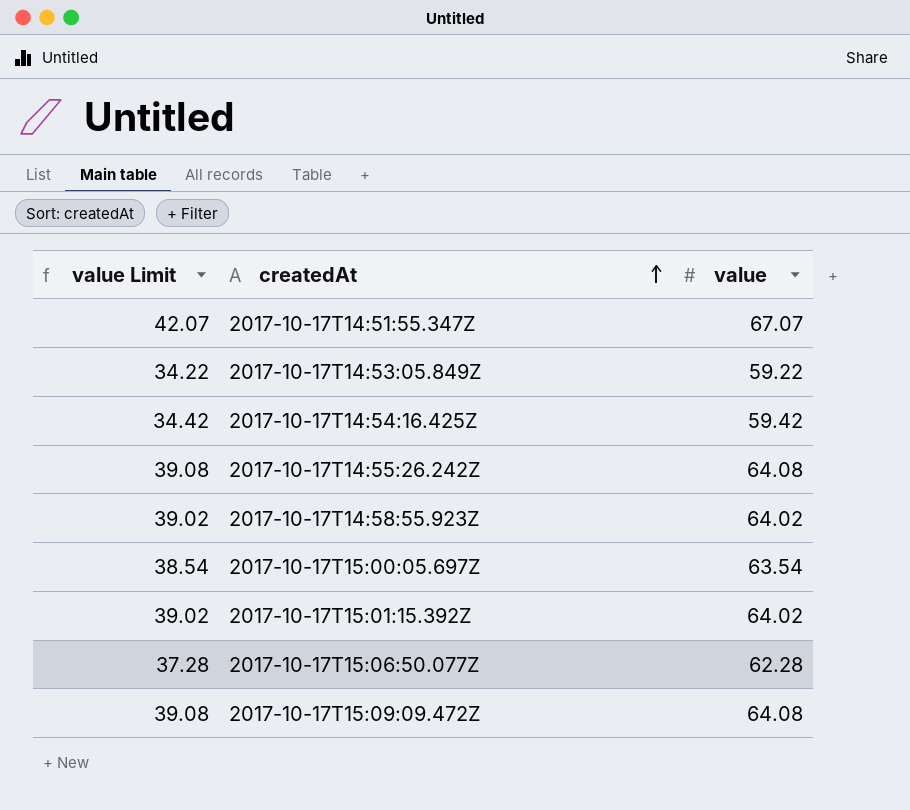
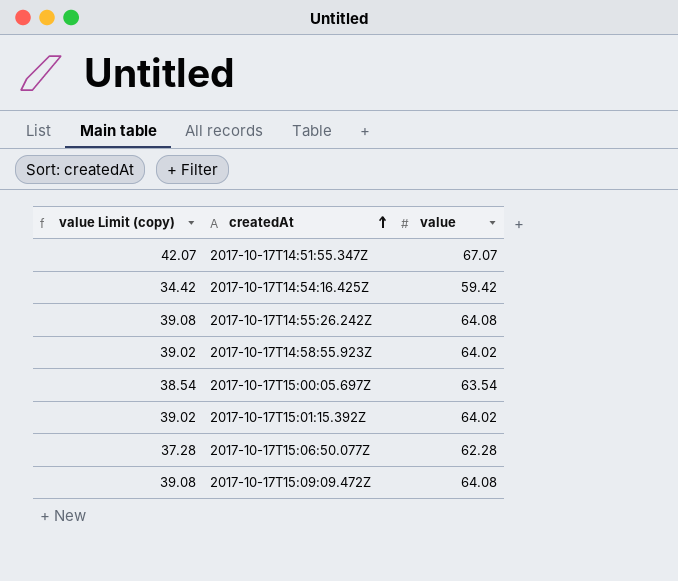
column name: value Limit -> value Limit (copy)
row 2017-10-17T14:53:05.849Z: 34.22 | 59.22 -> none

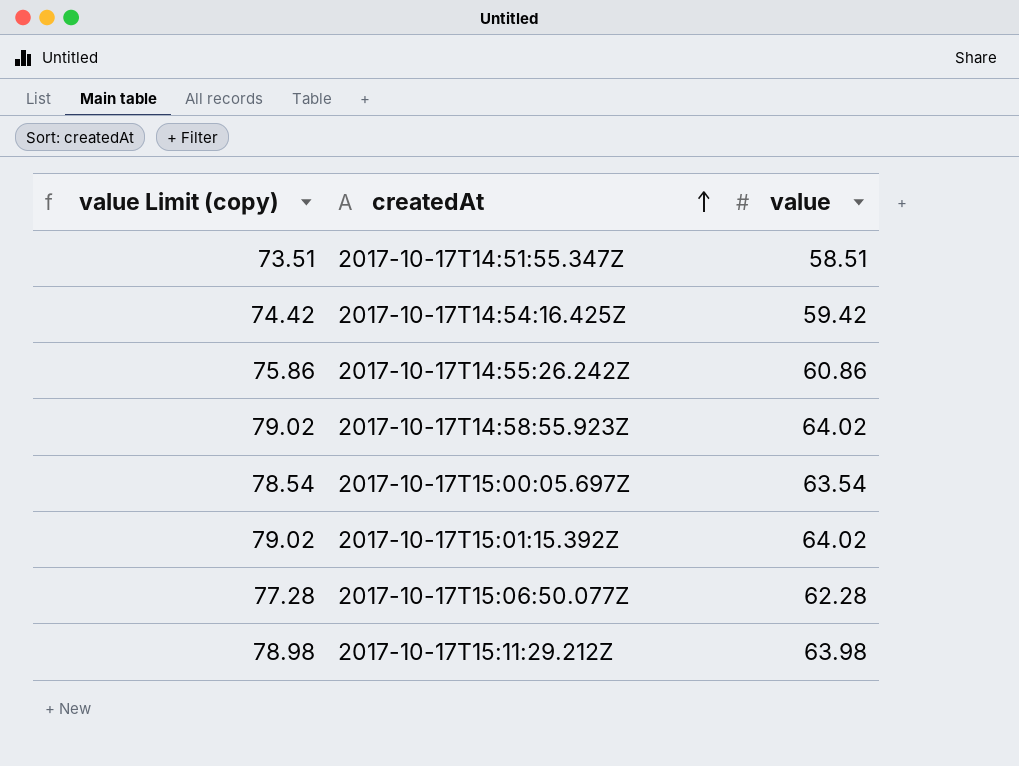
column value Limit (copy) | formula: [value] - 25 -> [value] + 15
row 2017-10-17T15:09:09.472Z: 39.08 | 64.08 -> none
2017-10-17T14:51:55.347Z | value: 67.07 -> 58.51
2017-10-17T14:55:26.242Z | value: 64.08 -> 60.86
row 2017-10-17T15:11:29.212Z: none -> 78.98 | 63.98

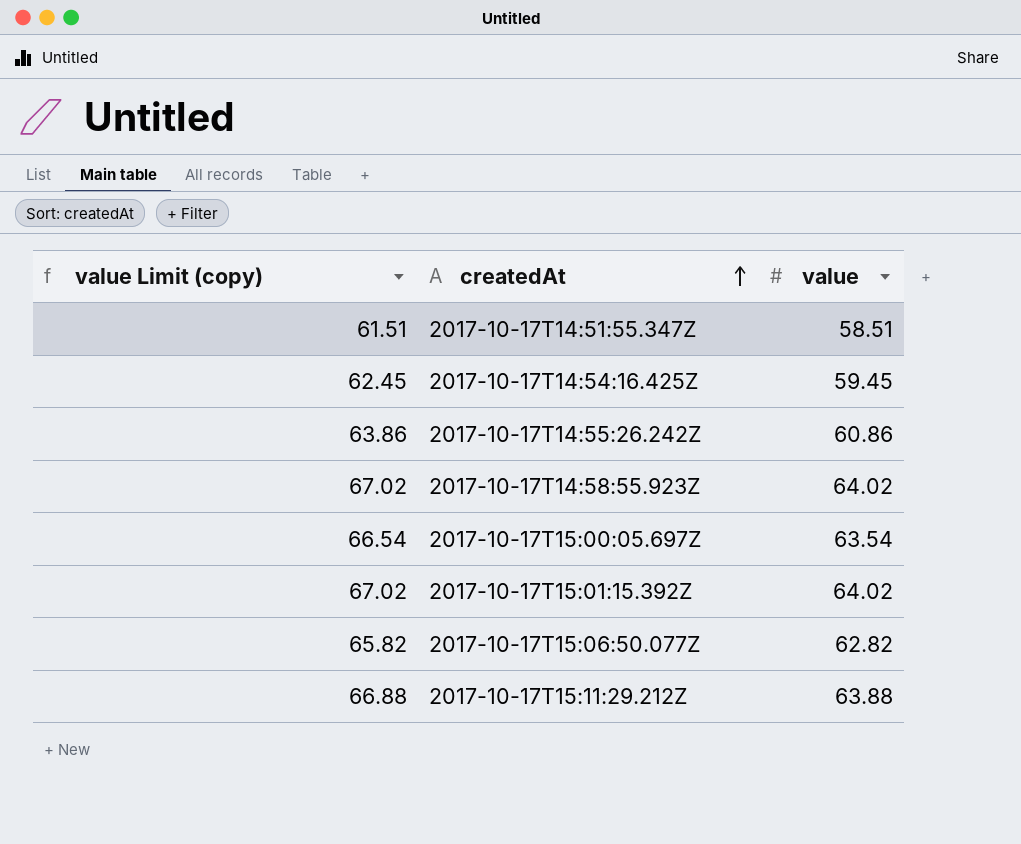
column value Limit (copy) | formula: [value] + 15 -> [value] + 3
2017-10-17T14:54:16.425Z | value: 59.42 -> 59.45
2017-10-17T15:06:50.077Z | value: 62.28 -> 62.82
2017-10-17T15:11:29.212Z | value: 63.98 -> 63.88

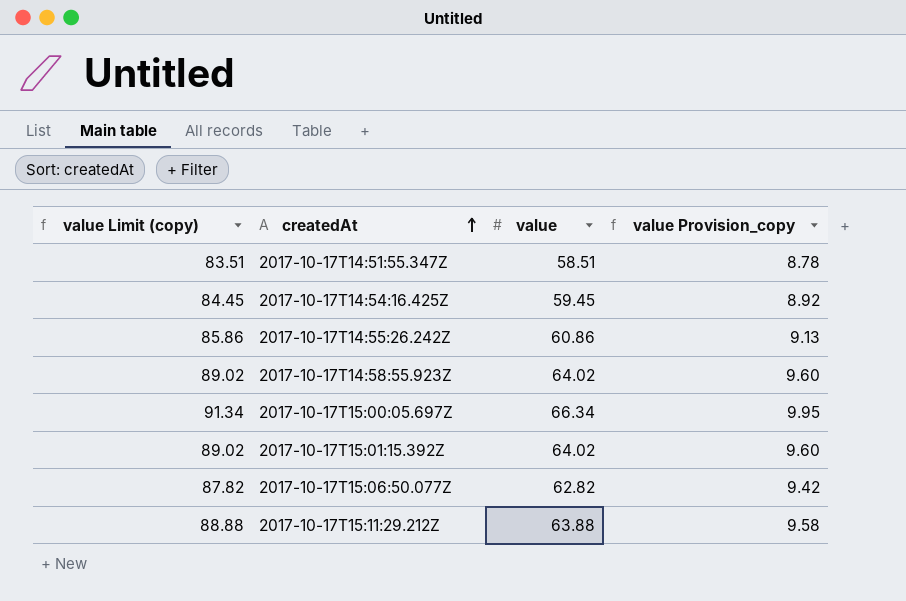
column value Limit (copy) | formula: [value] + 3 -> [value] + 25
column value Provision_copy | formula: none -> [value] * 0.15
2017-10-17T15:00:05.697Z | value: 63.54 -> 66.34

